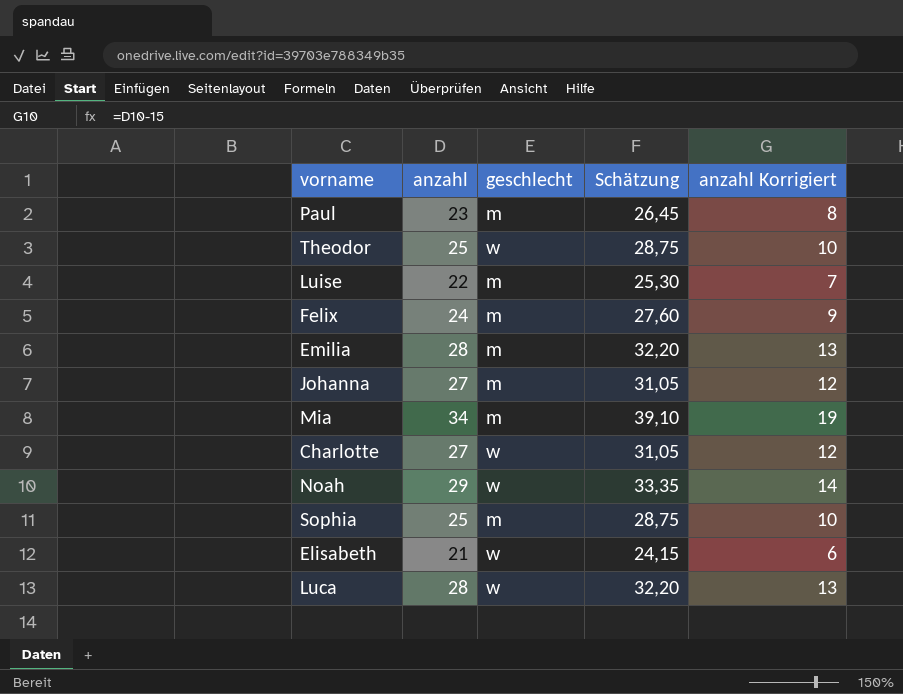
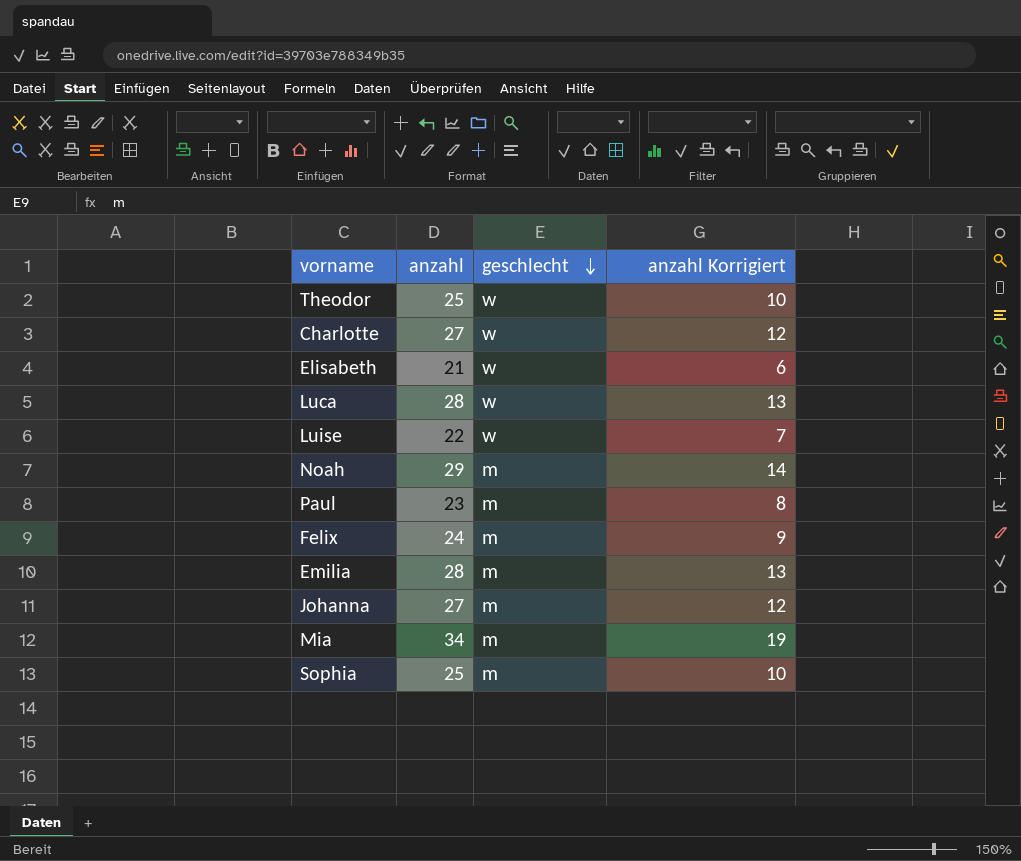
row order: none -> geschlecht descending
column Schätzung | formula: [anzahl] * 1,15 -> none
Luise | geschlecht: m -> w
Noah | geschlecht: w -> m

